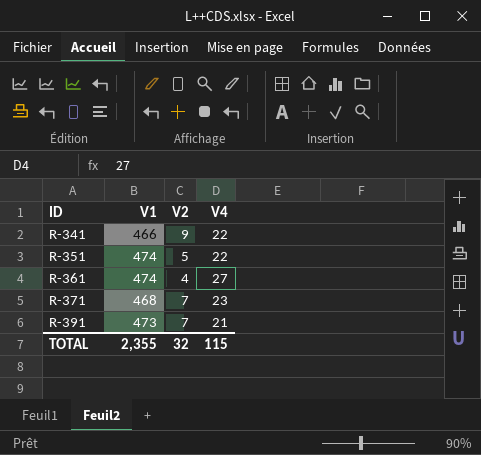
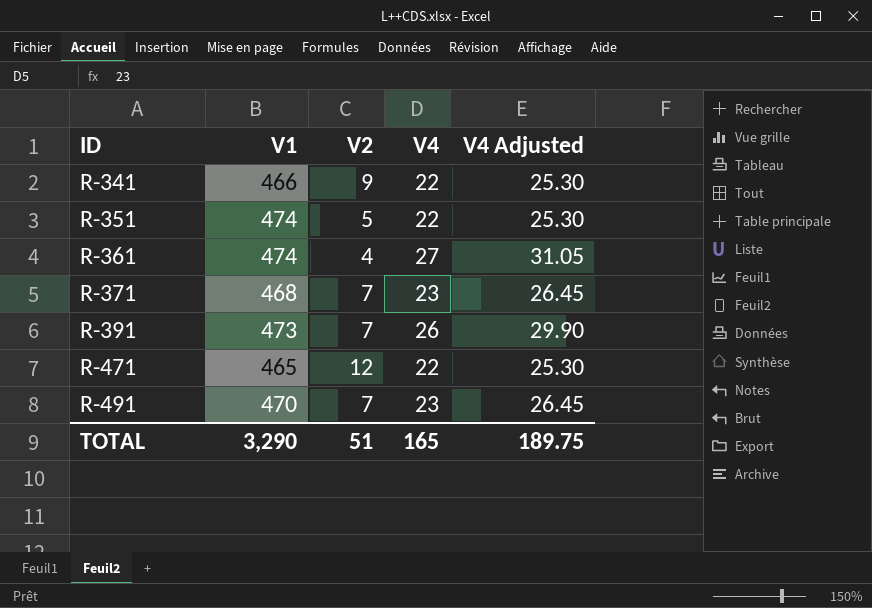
column V4 Adjusted | formula: none -> [V4] * 1.15
R-391 | V4: 21 -> 26
row R-471: none -> 465 | 12 | 22 | 25.30
row R-491: none -> 470 | 7 | 23 | 26.45
TOTAL | V1: 2,355 -> 3,290
TOTAL | V2: 32 -> 51
TOTAL | V4: 115 -> 165

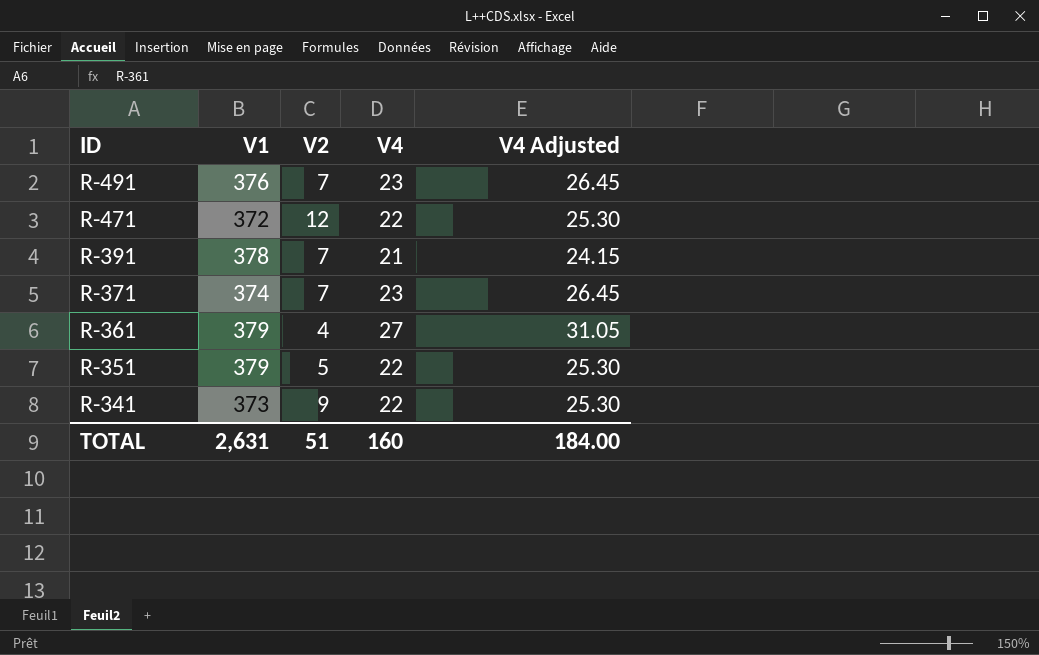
row order: ID ascending -> ID descending
R-491 | V1: 470 -> 376
R-471 | V1: 465 -> 372
R-391 | V1: 473 -> 378
R-391 | V4: 26 -> 21
R-391 | V4 Adjusted: 29.90 -> 24.15
R-371 | V1: 468 -> 374
R-361 | V1: 474 -> 379
R-351 | V1: 474 -> 379
R-341 | V1: 466 -> 373
TOTAL | V1: 3,290 -> 2,631
TOTAL | V4: 165 -> 160
TOTAL | V4 Adjusted: 189.75 -> 184.00

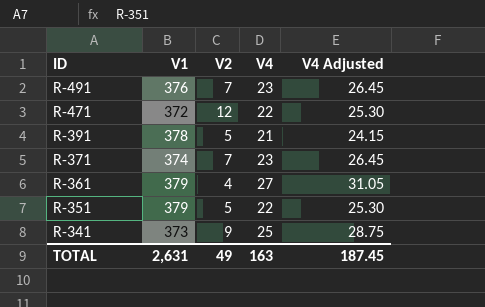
R-391 | V2: 7 -> 5
R-341 | V4: 22 -> 25
R-341 | V4 Adjusted: 25.30 -> 28.75
TOTAL | V2: 51 -> 49
TOTAL | V4: 160 -> 163
TOTAL | V4 Adjusted: 184.00 -> 187.45

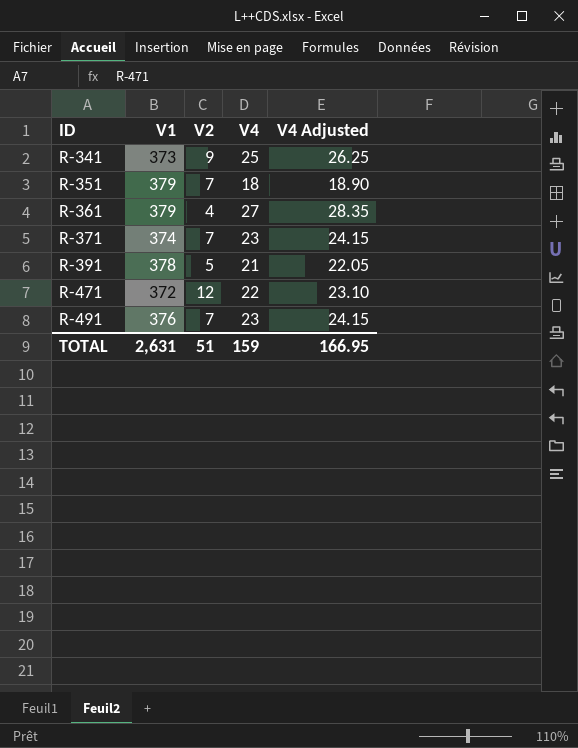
row order: ID descending -> ID ascending
column V4 Adjusted | formula: [V4] * 1.15 -> [V4] * 1.05
R-351 | V2: 5 -> 7
R-351 | V4: 22 -> 18
TOTAL | V2: 49 -> 51
TOTAL | V4: 163 -> 159
TOTAL | V4 Adjusted: 187.45 -> 166.95

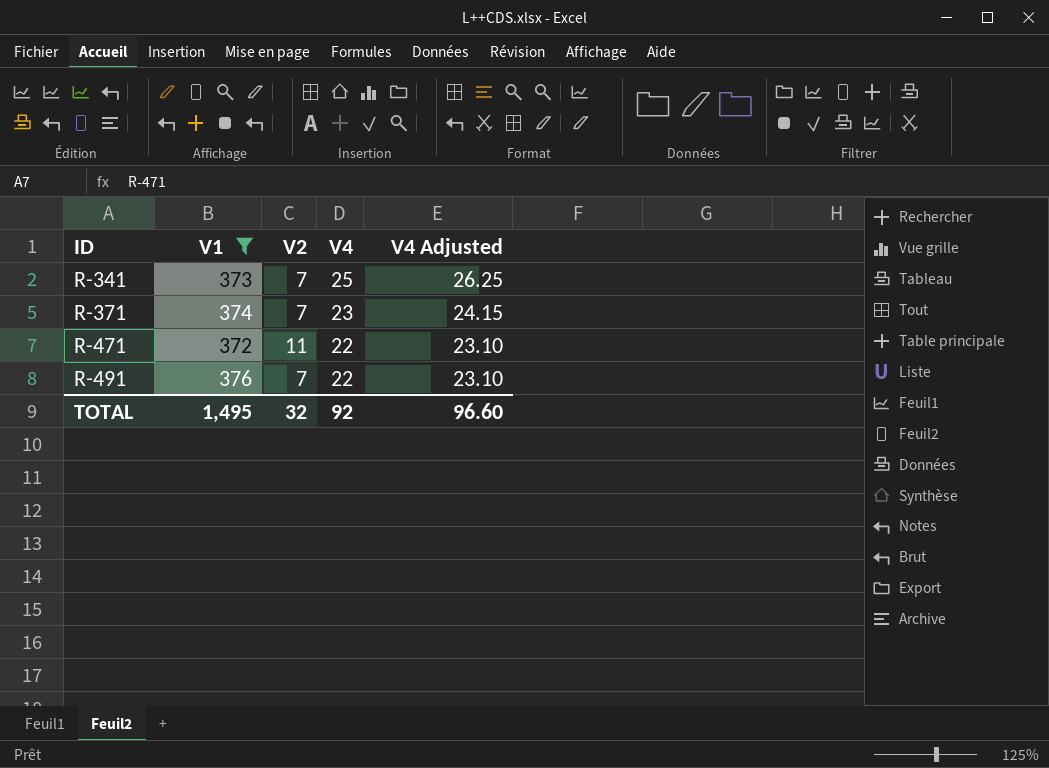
filter: none -> V1 <= 376
R-341 | V2: 9 -> 7
R-471 | V2: 12 -> 11
R-491 | V4: 23 -> 22
R-491 | V4 Adjusted: 24.15 -> 23.10
TOTAL | V1: 2,631 -> 1,495
TOTAL | V2: 51 -> 32
TOTAL | V4: 159 -> 92
TOTAL | V4 Adjusted: 166.95 -> 96.60

